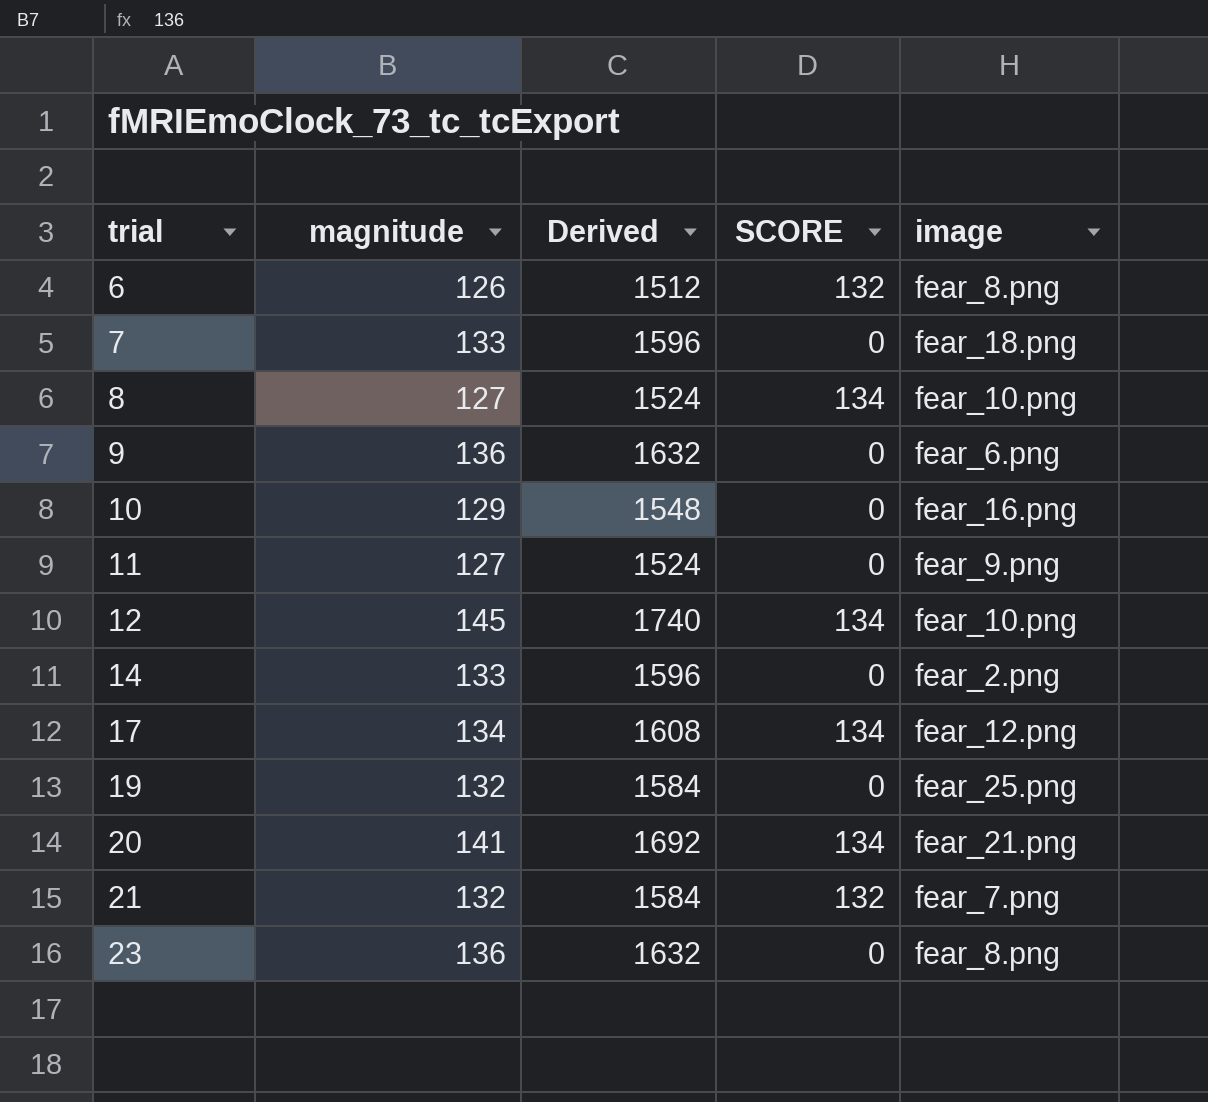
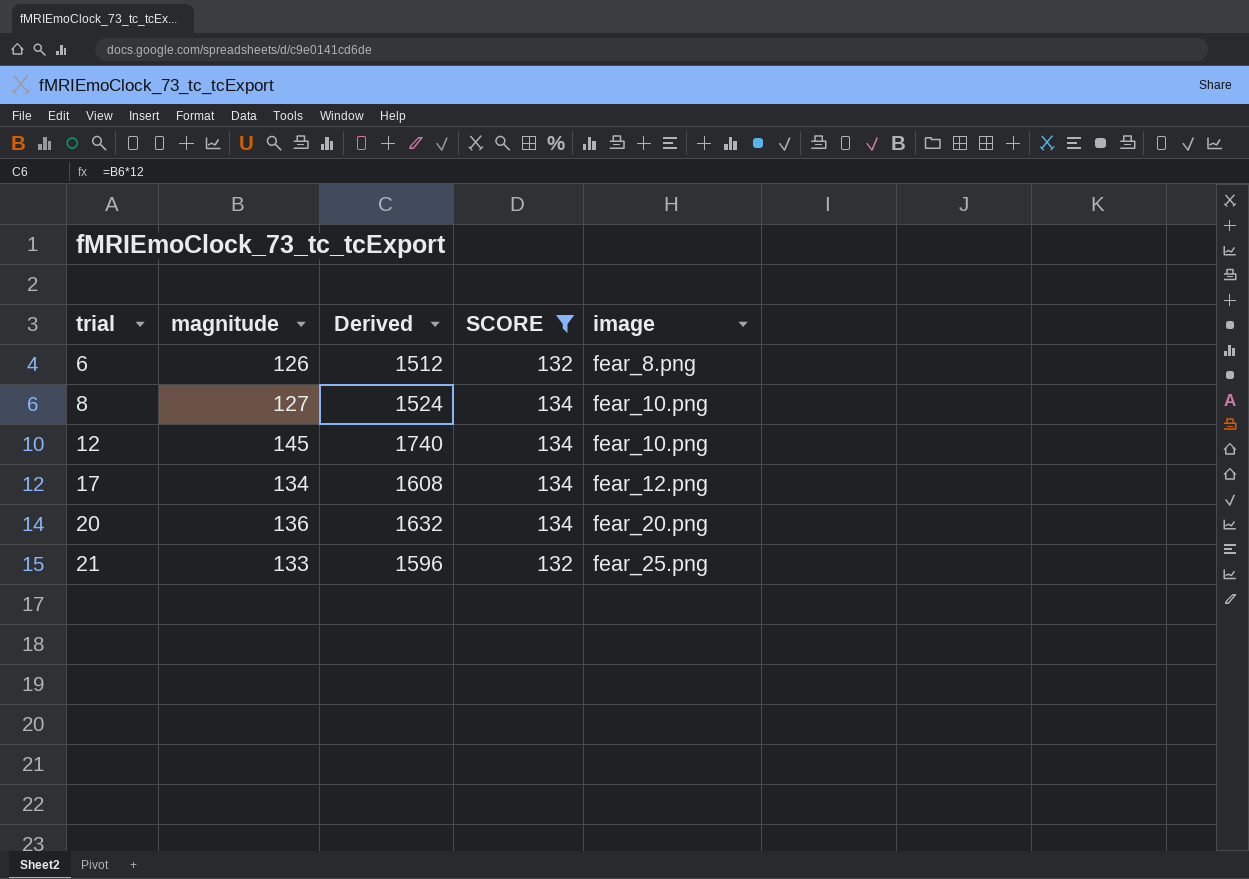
filter: none -> SCORE != 0
20 | magnitude: 141 -> 136
20 | Derived: 1692 -> 1632
20 | image: fear_21.png -> fear_20.png
21 | magnitude: 132 -> 133
21 | Derived: 1584 -> 1596
21 | image: fear_7.png -> fear_25.png

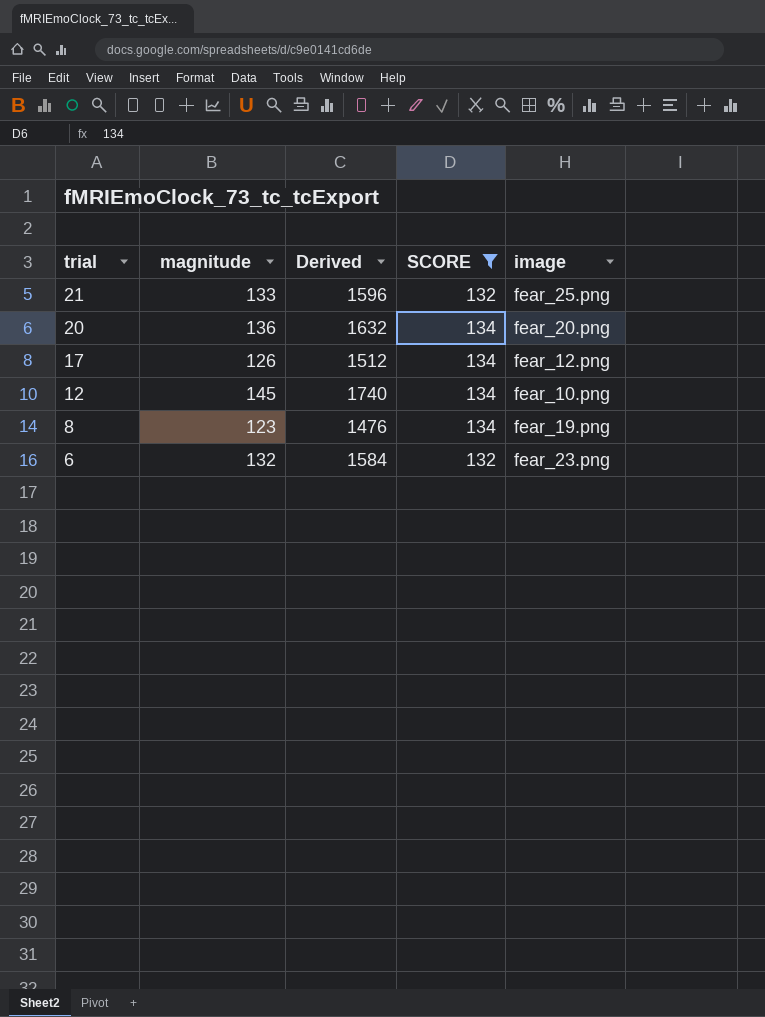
row order: trial ascending -> trial descending
17 | magnitude: 134 -> 126
17 | Derived: 1608 -> 1512
8 | magnitude: 127 -> 123
8 | Derived: 1524 -> 1476
8 | image: fear_10.png -> fear_19.png
6 | magnitude: 126 -> 132
6 | Derived: 1512 -> 1584
6 | image: fear_8.png -> fear_23.png

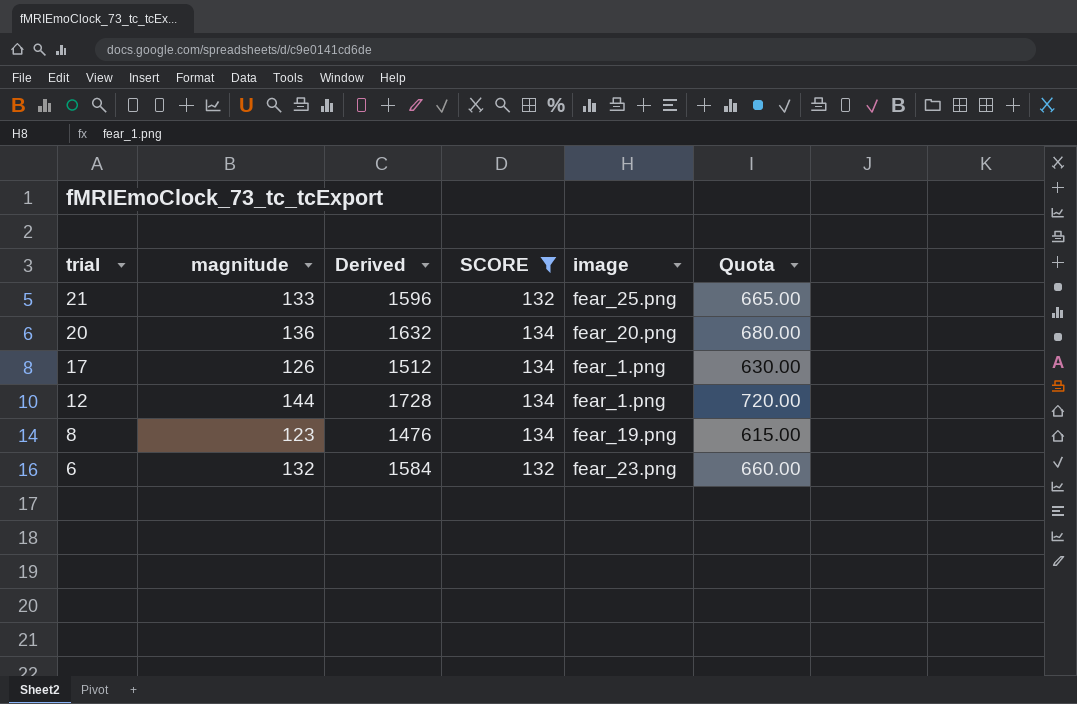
column Quota | formula: none -> [magnitude] * 5
17 | image: fear_12.png -> fear_1.png
12 | magnitude: 145 -> 144
12 | Derived: 1740 -> 1728
12 | image: fear_10.png -> fear_1.png

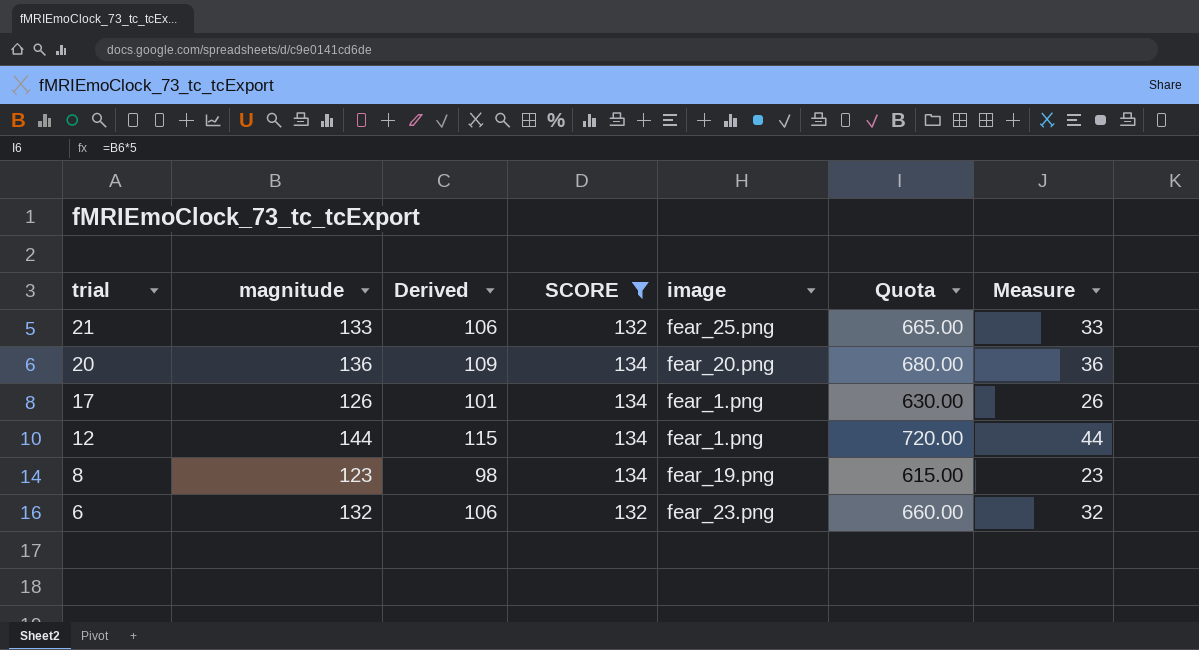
column Derived | formula: [magnitude] * 12 -> [magnitude] * 0.8
column Measure | formula: none -> [magnitude] - 100

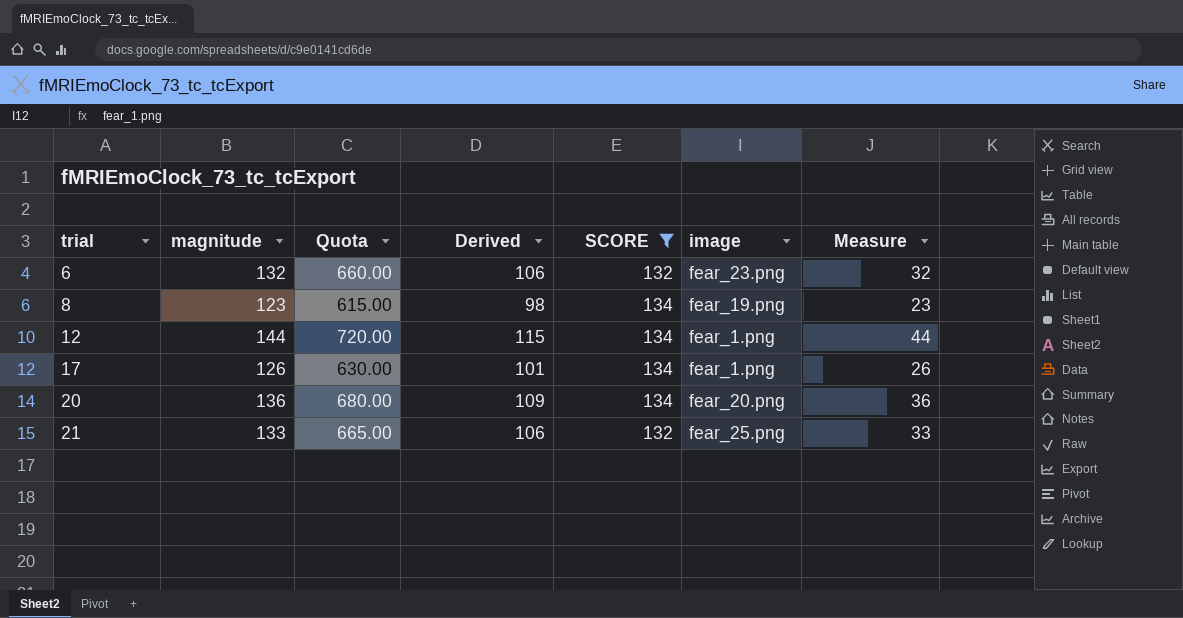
row order: trial descending -> trial ascending
column Quota | position: 6 -> 3

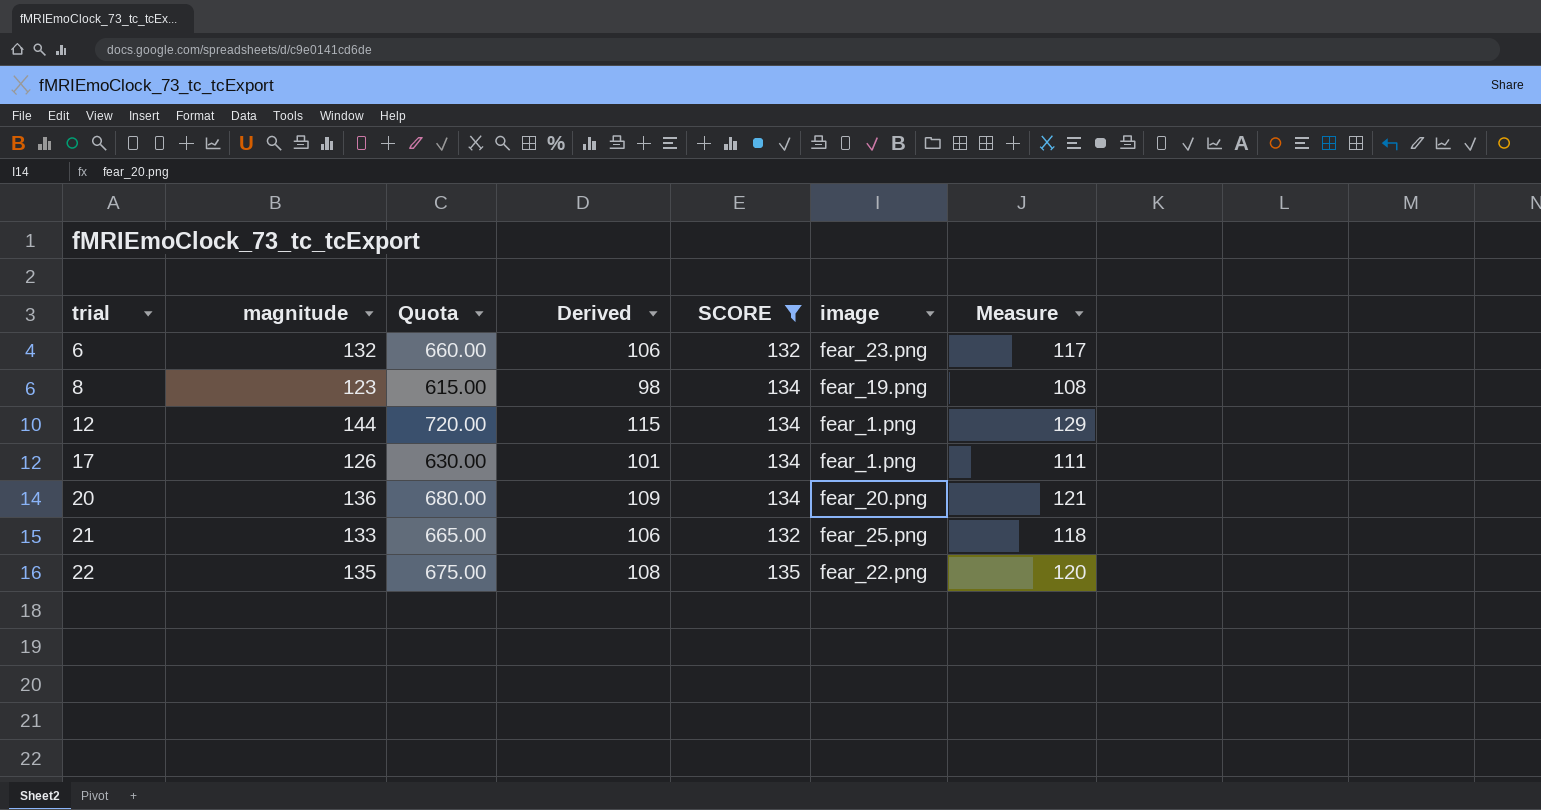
column Measure | formula: [magnitude] - 100 -> [magnitude] - 15
row 22: none -> 135 | 675.00 | 108 | 135 | fear_22.png | 120

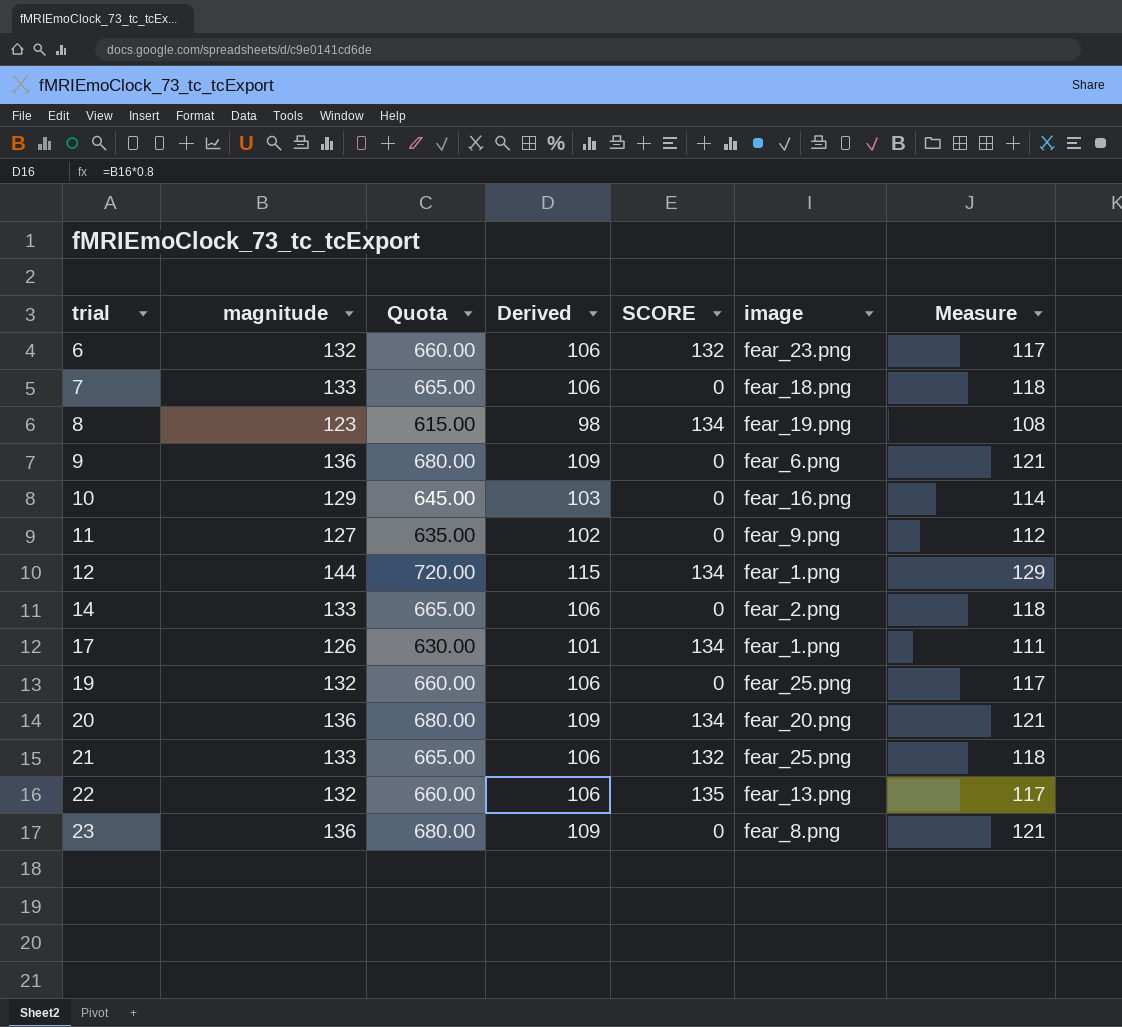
filter: SCORE != 0 -> none
22 | magnitude: 135 -> 132
22 | Quota: 675.00 -> 660.00
22 | Derived: 108 -> 106
22 | image: fear_22.png -> fear_13.png
22 | Measure: 120 -> 117

